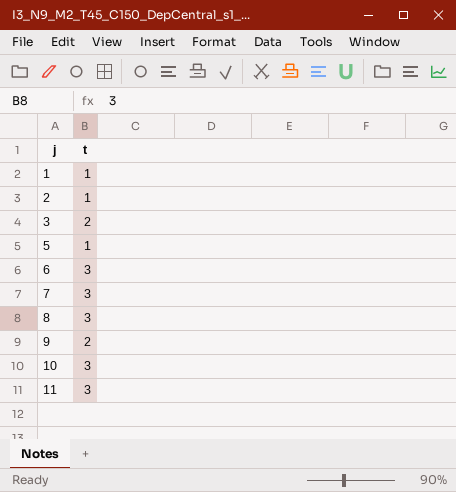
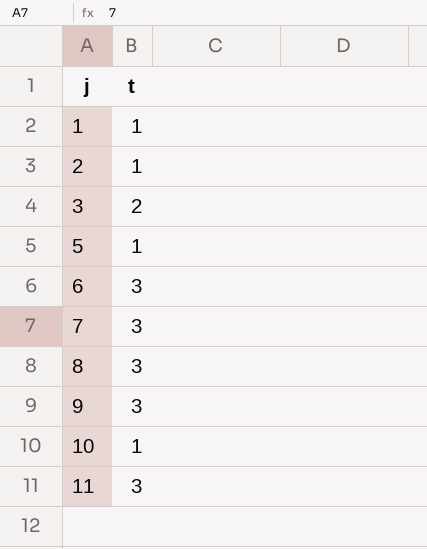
9 | t: 2 -> 3
10 | t: 3 -> 1

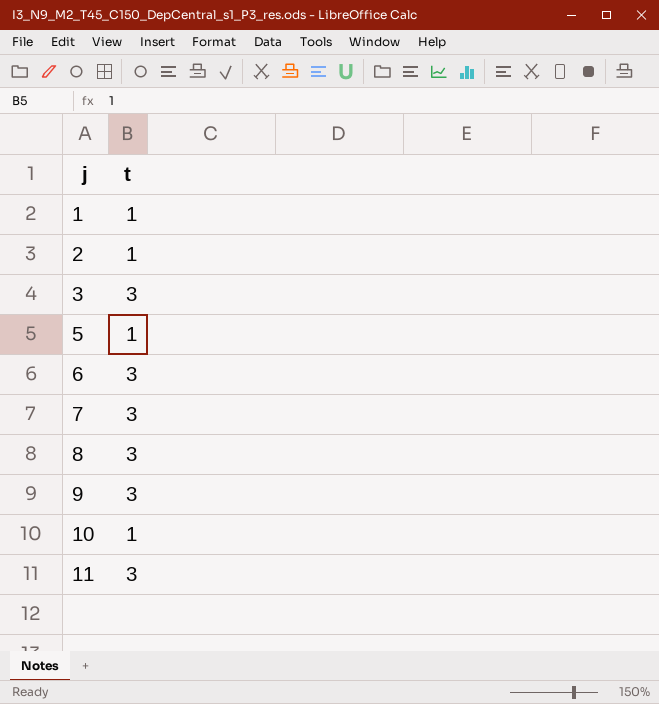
3 | t: 2 -> 3

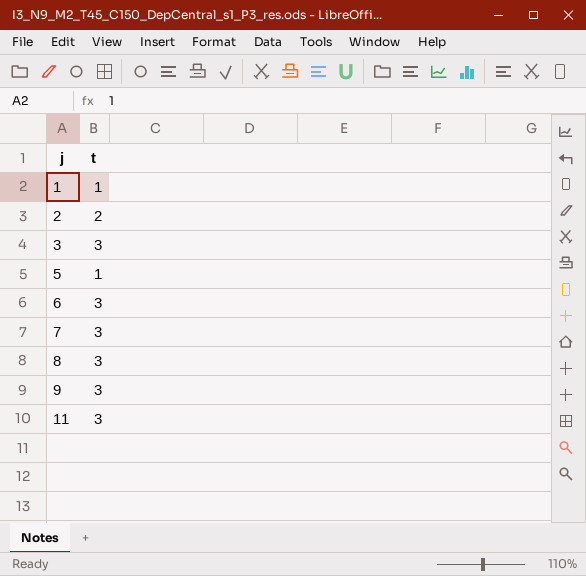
row 10: 1 -> none
2 | t: 1 -> 2

